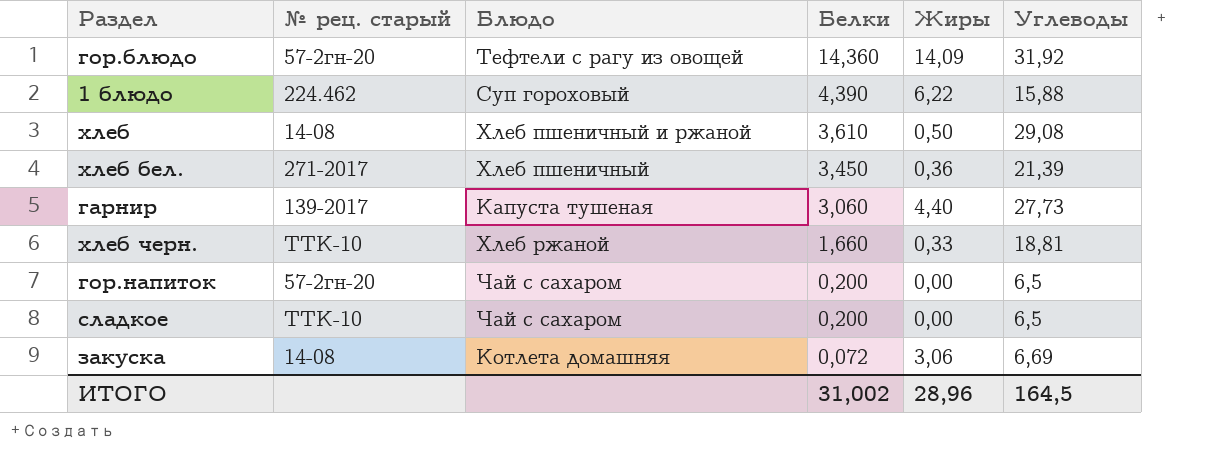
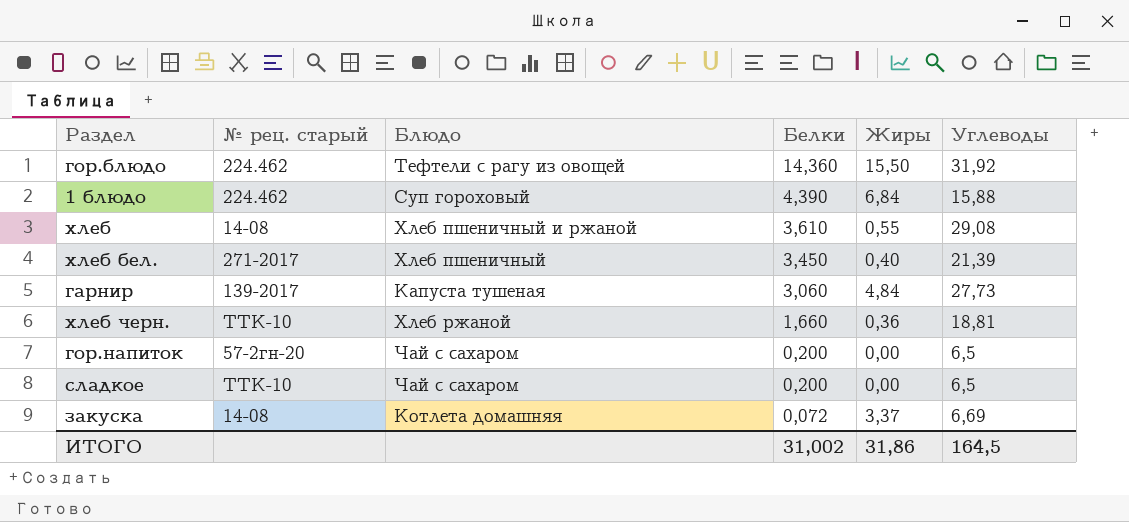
гор.блюдо | № рец. старый: 57-2гн-20 -> 224.462
гор.блюдо | Жиры: 14,09 -> 15,50
1 блюдо | Жиры: 6,22 -> 6,84
хлеб | Жиры: 0,50 -> 0,55
хлеб бел. | Жиры: 0,36 -> 0,40
гарнир | Жиры: 4,40 -> 4,84
хлеб черн. | Жиры: 0,33 -> 0,36
закуска | Жиры: 3,06 -> 3,37
ИТОГО | Жиры: 28,96 -> 31,86

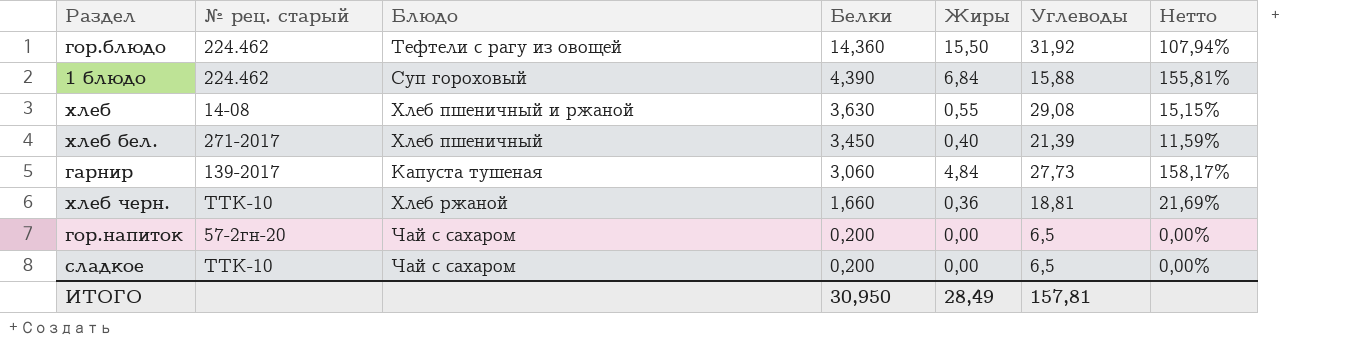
column Нетто | formula: none -> [Жиры] / [Белки]
row закуска: 14-08 | Котлета домашняя | 0,072 | 3,37 | 6,69 -> none
хлеб | Белки: 3,610 -> 3,630
ИТОГО | Белки: 31,002 -> 30,950
ИТОГО | Жиры: 31,86 -> 28,49
ИТОГО | Углеводы: 164,5 -> 157,81

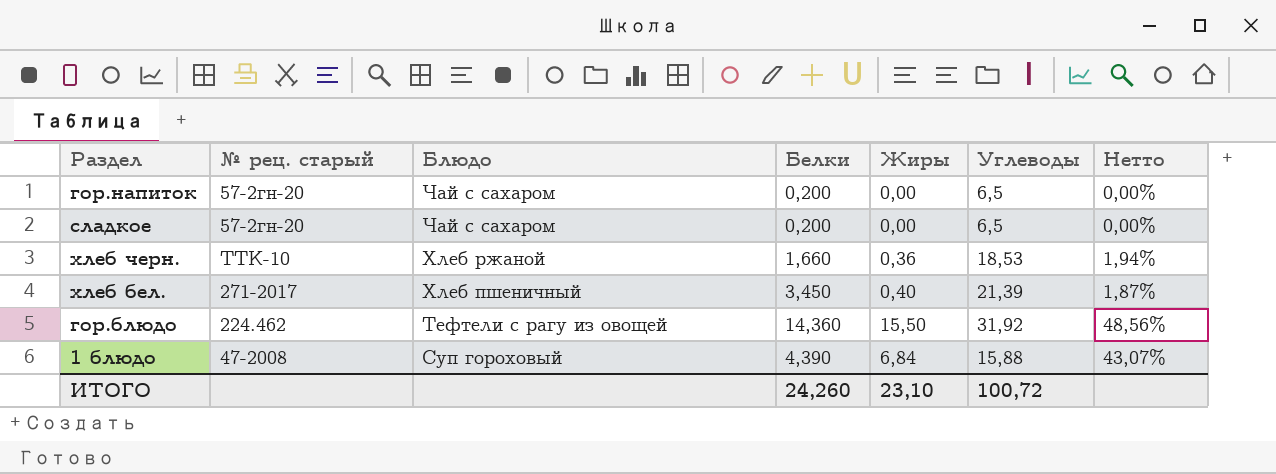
row order: Белки descending -> Блюдо descending
column Нетто | formula: [Жиры] / [Белки] -> [Жиры] / [Углеводы]
row хлеб: 14-08 | Хлеб пшеничный и ржаной | 3,630 | 0,55 | 29,08 | 15,15% -> none
row гарнир: 139-2017 | Капуста тушеная | 3,060 | 4,84 | 27,73 | 158,17% -> none
сладкое | № рец. старый: ТТК-10 -> 57-2гн-20
хлеб черн. | Углеводы: 18,81 -> 18,53
1 блюдо | № рец. старый: 224.462 -> 47-2008
ИТОГО | Белки: 30,950 -> 24,260
ИТОГО | Жиры: 28,49 -> 23,10
ИТОГО | Углеводы: 157,81 -> 100,72

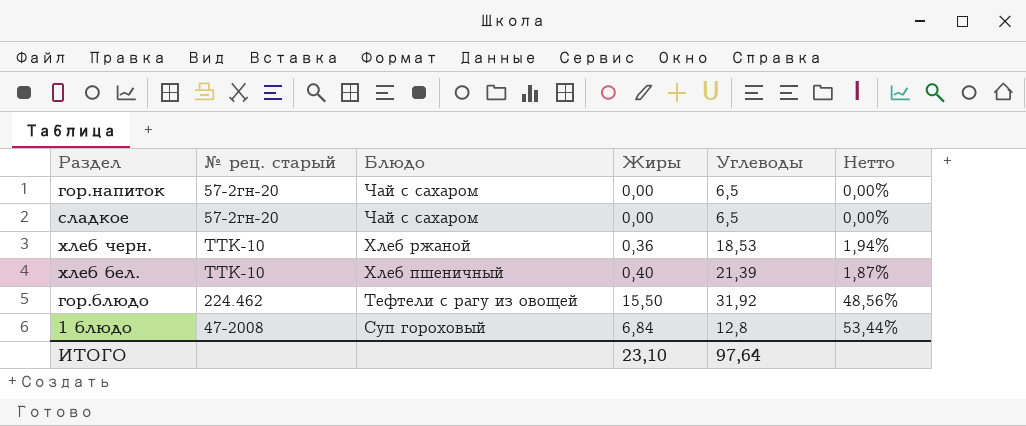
column Белки | position: 4 -> none
хлеб бел. | № рец. старый: 271-2017 -> ТТК-10
1 блюдо | Углеводы: 15,88 -> 12,8
1 блюдо | Нетто: 43,07% -> 53,44%
ИТОГО | Углеводы: 100,72 -> 97,64

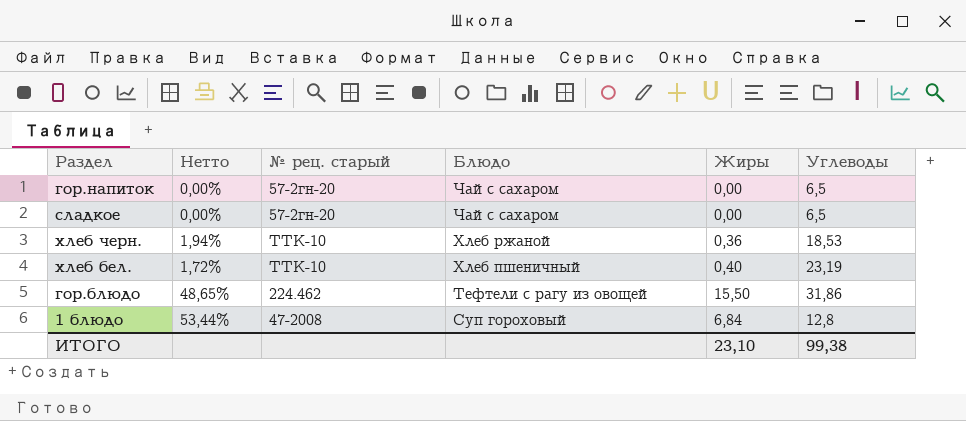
column Нетто | position: 6 -> 2
хлеб бел. | Нетто: 1,87% -> 1,72%
хлеб бел. | Углеводы: 21,39 -> 23,19
гор.блюдо | Нетто: 48,56% -> 48,65%
гор.блюдо | Углеводы: 31,92 -> 31,86
ИТОГО | Углеводы: 97,64 -> 99,38

